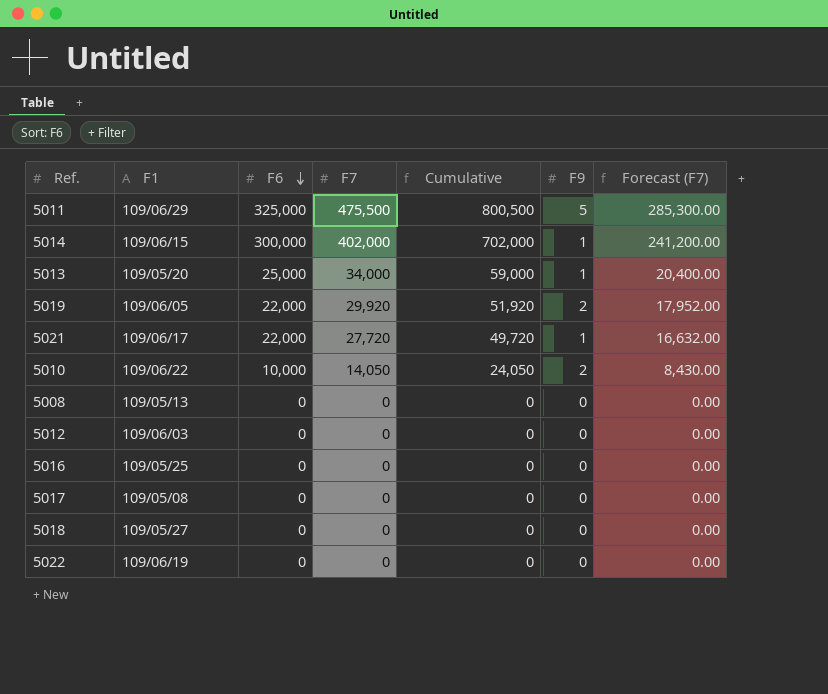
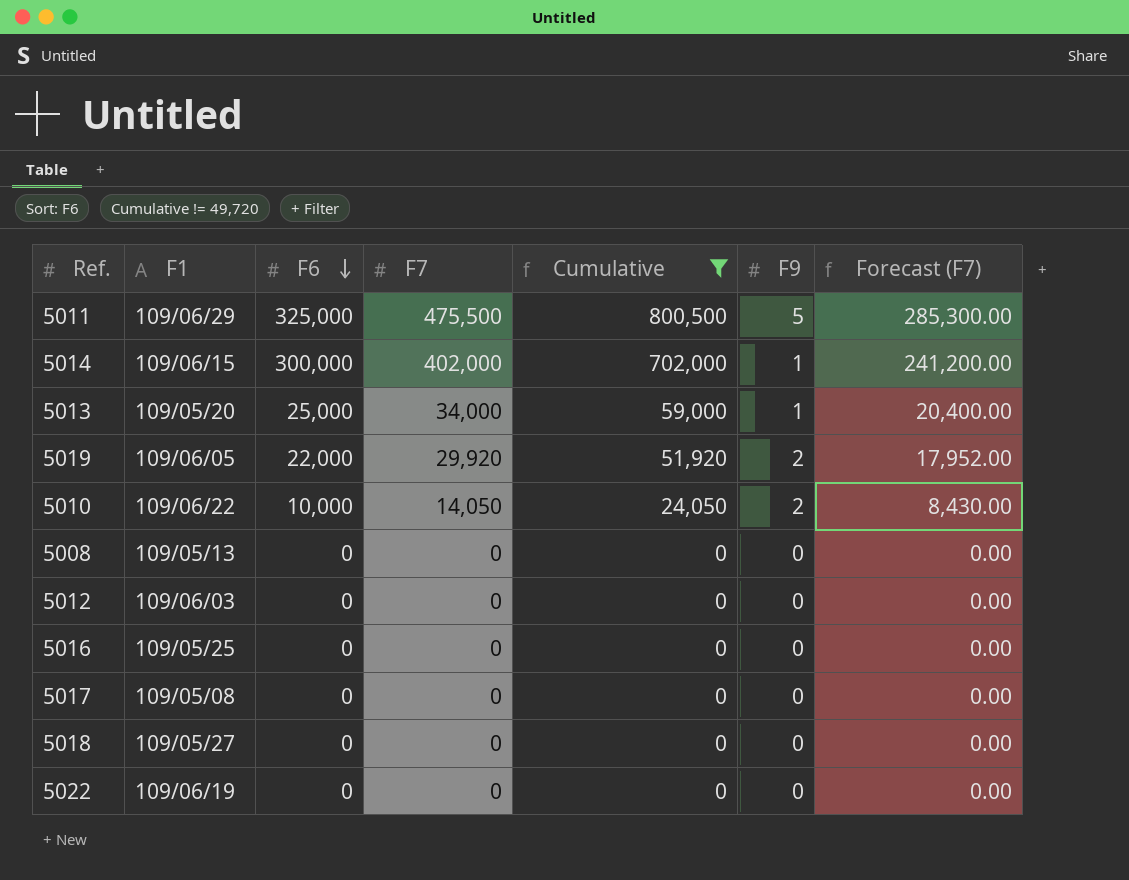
filter: none -> Cumulative != 49,720

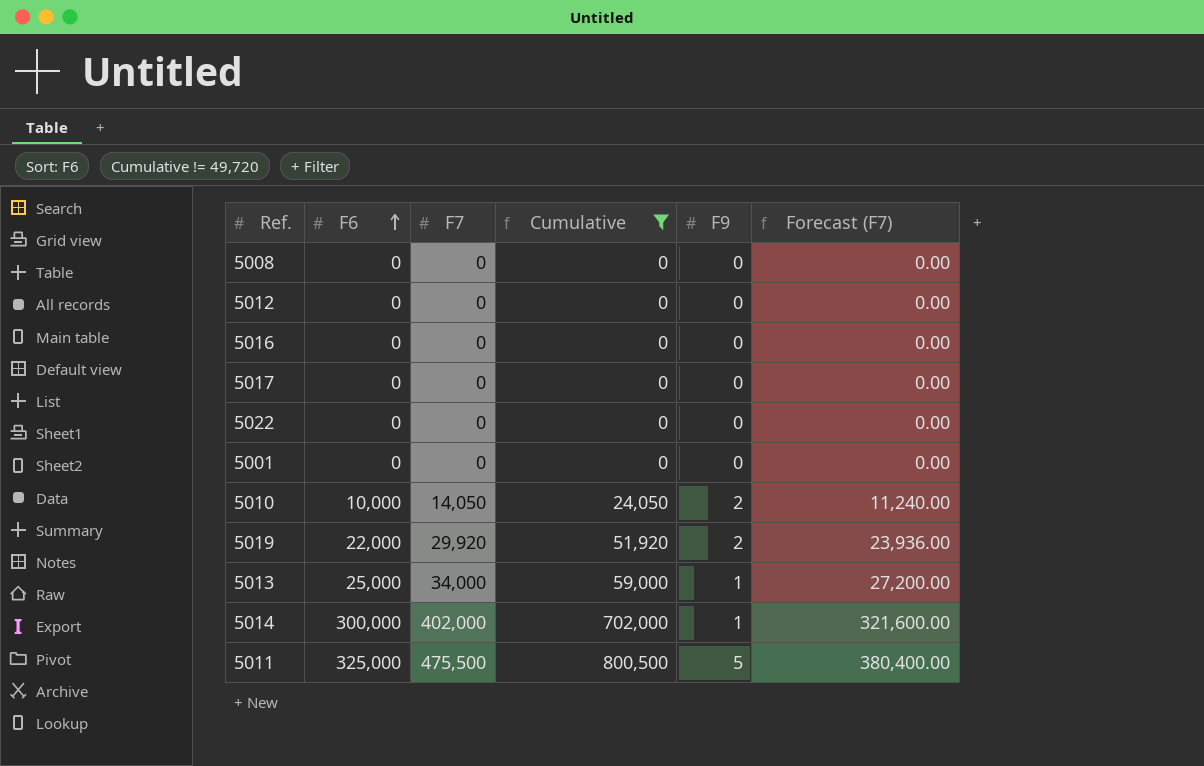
row order: F6 descending -> F6 ascending
column F1 | position: 2 -> none
column Forecast (F7) | formula: [F7] * 0.6 -> [F7] * 0.8
row 5018: 109/05/27 | 0 | 0 | 0 | 0 | 0.00 -> none
row 5001: none -> 0 | 0 | 0 | 0 | 0.00

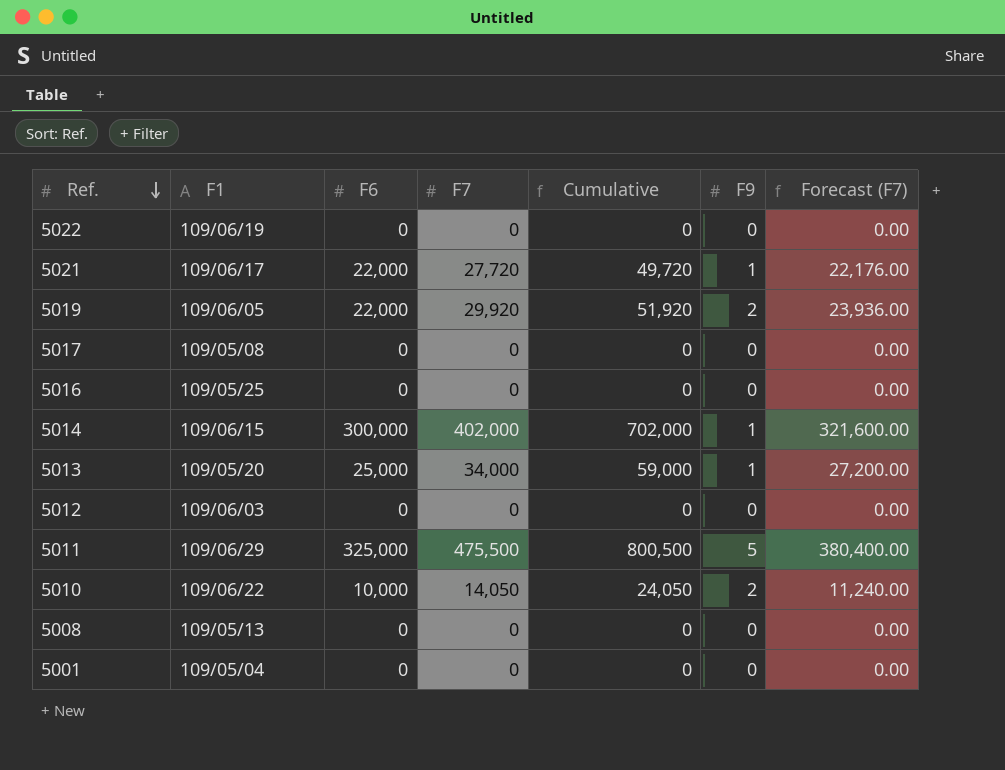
filter: Cumulative != 49,720 -> none
row order: F6 ascending -> Ref. descending
column F1 | position: none -> 2

